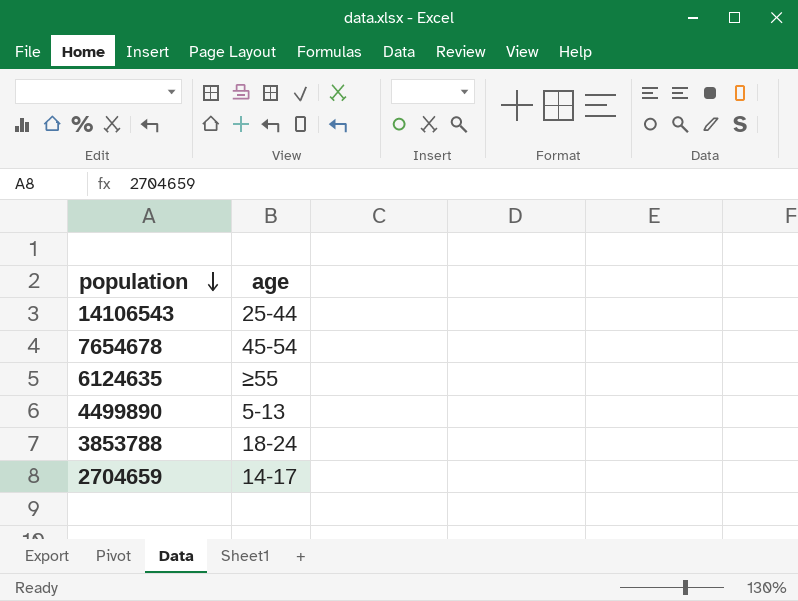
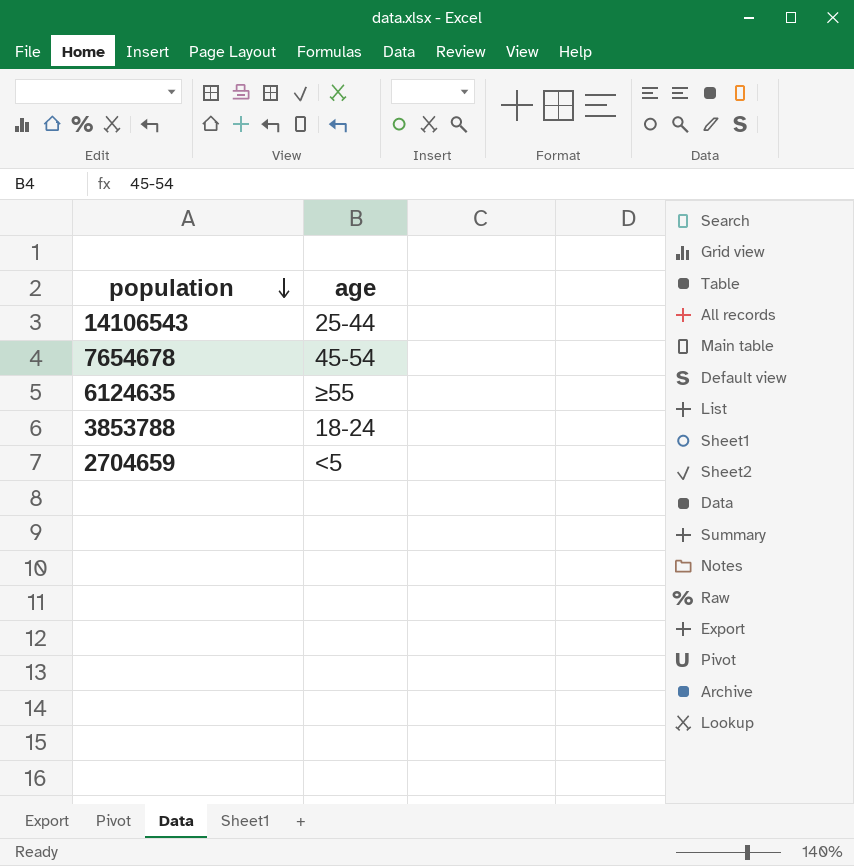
row 4499890: 5-13 -> none
2704659 | age: 14-17 -> <5

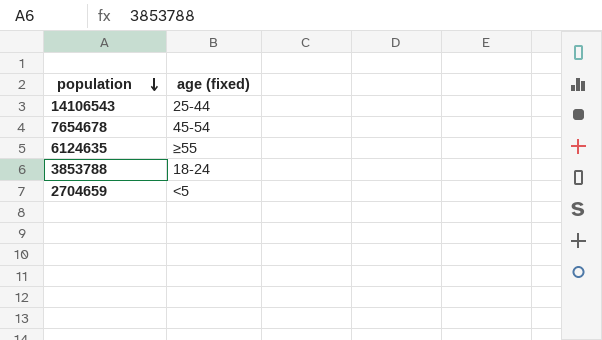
column name: age -> age (fixed)

